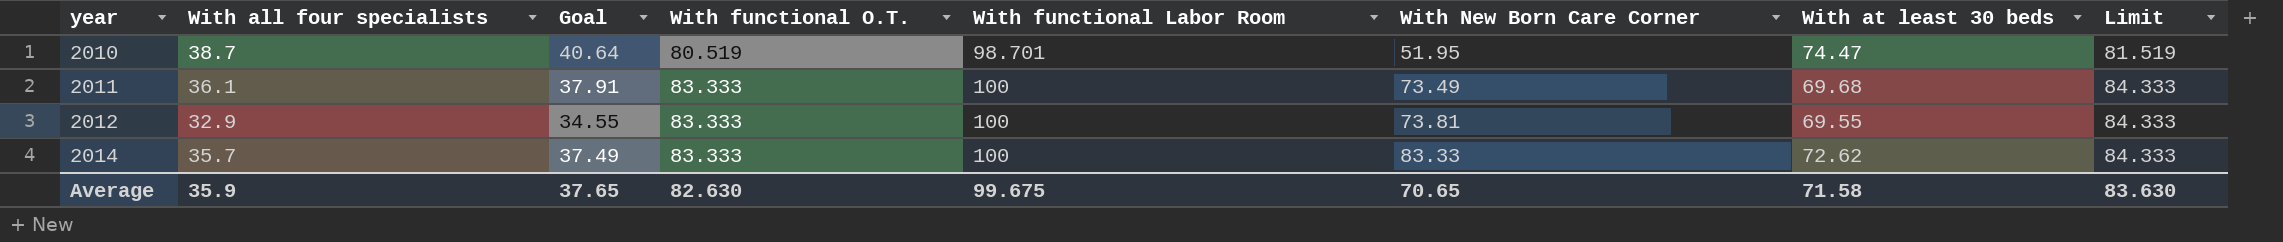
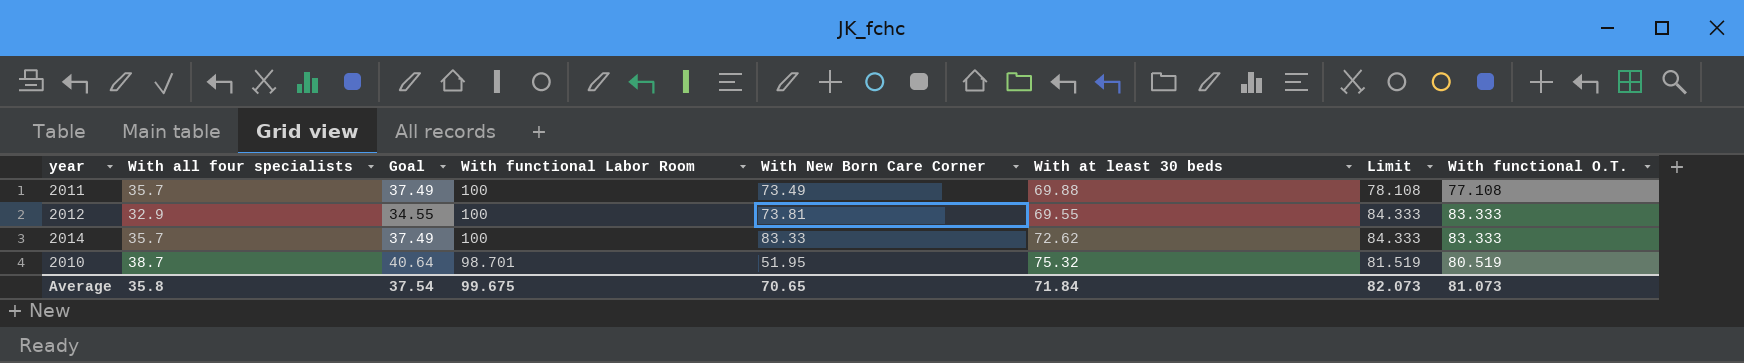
row order: year ascending -> With functional Labor Room descending
column With functional O.T. | position: 4 -> 8
2011 | With all four specialists: 36.1 -> 35.7
2011 | Goal: 37.91 -> 37.49
2011 | With at least 30 beds: 69.68 -> 69.88
2011 | Limit: 84.333 -> 78.108
2011 | With functional O.T.: 83.333 -> 77.108
2010 | With at least 30 beds: 74.47 -> 75.32
Average | With all four specialists: 35.9 -> 35.8
Average | Goal: 37.65 -> 37.54
Average | With at least 30 beds: 71.58 -> 71.84
Average | Limit: 83.630 -> 82.073
Average | With functional O.T.: 82.630 -> 81.073

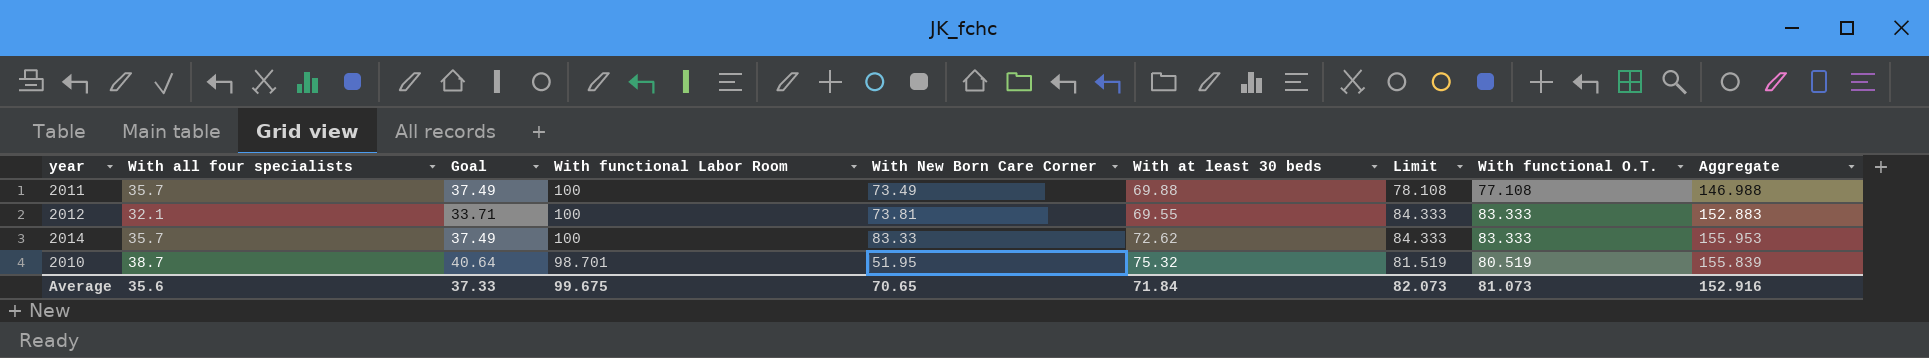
column Aggregate | formula: none -> [With at least 30 beds] + [With functional O.T.]
2012 | With all four specialists: 32.9 -> 32.1
2012 | Goal: 34.55 -> 33.71
Average | With all four specialists: 35.8 -> 35.6
Average | Goal: 37.54 -> 37.33

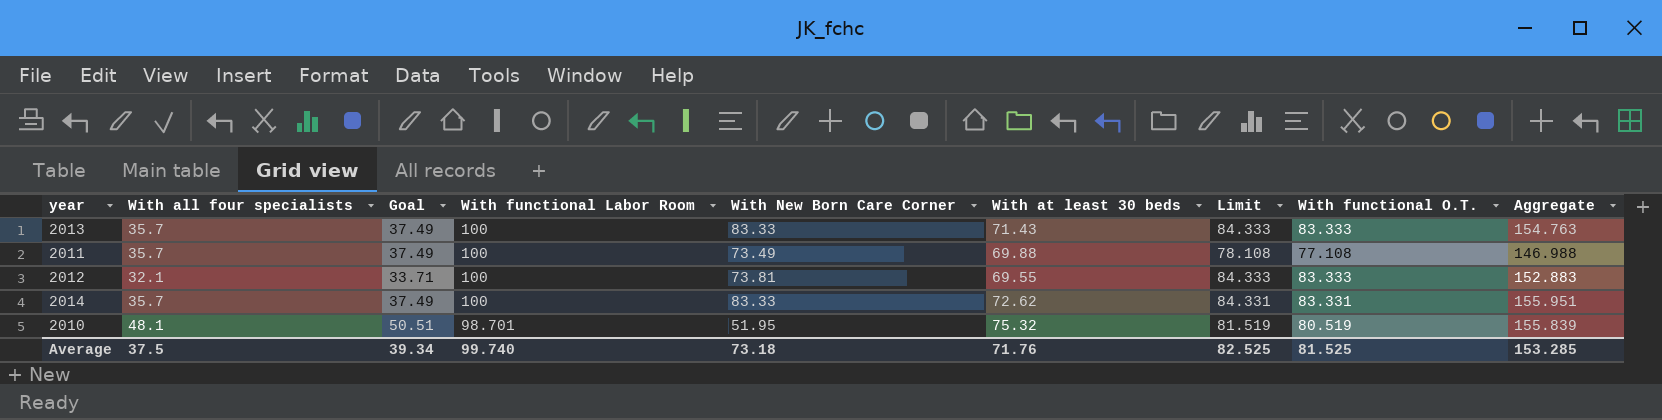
row 2013: none -> 35.7 | 37.49 | 100 | 83.33 | 71.43 | 84.333 | 83.333 | 154.763
2014 | Limit: 84.333 -> 84.331
2014 | With functional O.T.: 83.333 -> 83.331
2014 | Aggregate: 155.953 -> 155.951
2010 | With all four specialists: 38.7 -> 48.1
2010 | Goal: 40.64 -> 50.51
Average | With all four specialists: 35.6 -> 37.5
Average | Goal: 37.33 -> 39.34
Average | With functional Labor Room: 99.675 -> 99.740
Average | With New Born Care Corner: 70.65 -> 73.18
Average | With at least 30 beds: 71.84 -> 71.76
Average | Limit: 82.073 -> 82.525
Average | With functional O.T.: 81.073 -> 81.525
Average | Aggregate: 152.916 -> 153.285

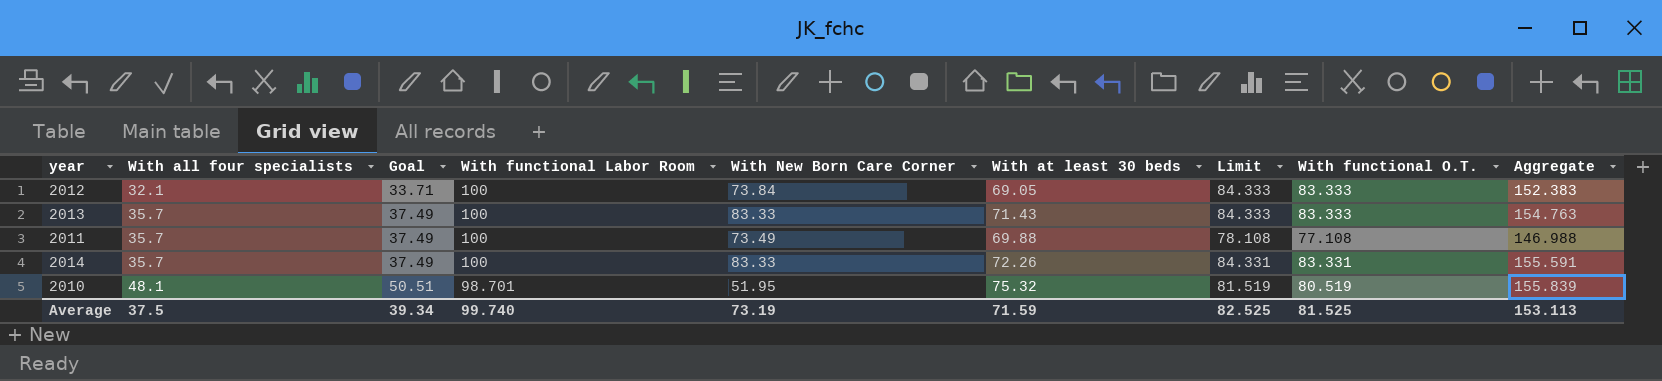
row order: With functional Labor Room descending -> With all four specialists ascending
2012 | With New Born Care Corner: 73.81 -> 73.84
2012 | With at least 30 beds: 69.55 -> 69.05
2012 | Aggregate: 152.883 -> 152.383
2014 | With at least 30 beds: 72.62 -> 72.26
2014 | Aggregate: 155.951 -> 155.591
Average | With New Born Care Corner: 73.18 -> 73.19
Average | With at least 30 beds: 71.76 -> 71.59
Average | Aggregate: 153.285 -> 153.113

